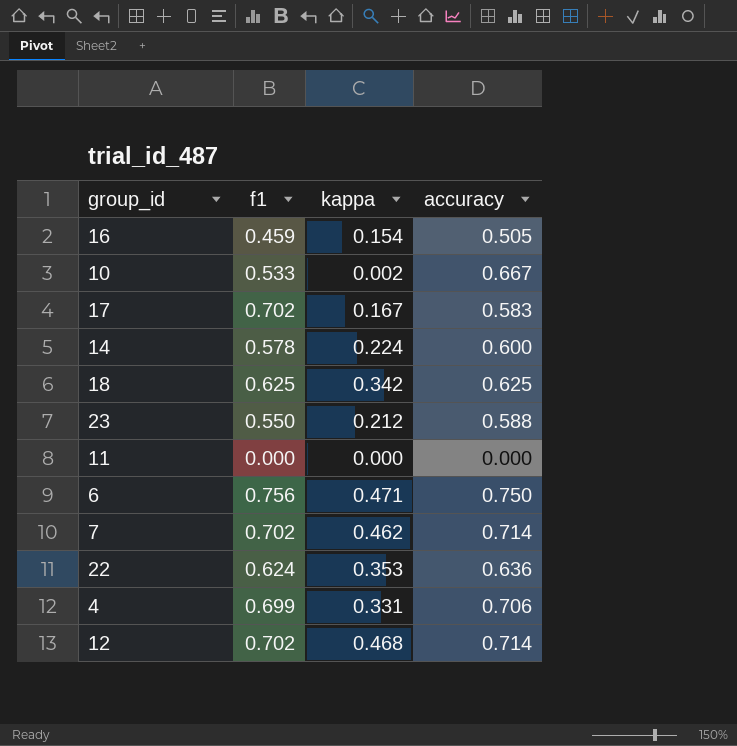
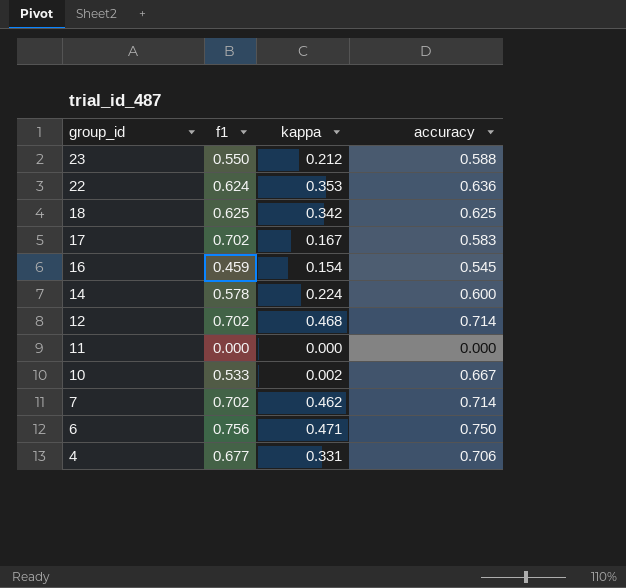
row order: none -> group_id descending
16 | accuracy: 0.505 -> 0.545
4 | f1: 0.699 -> 0.677

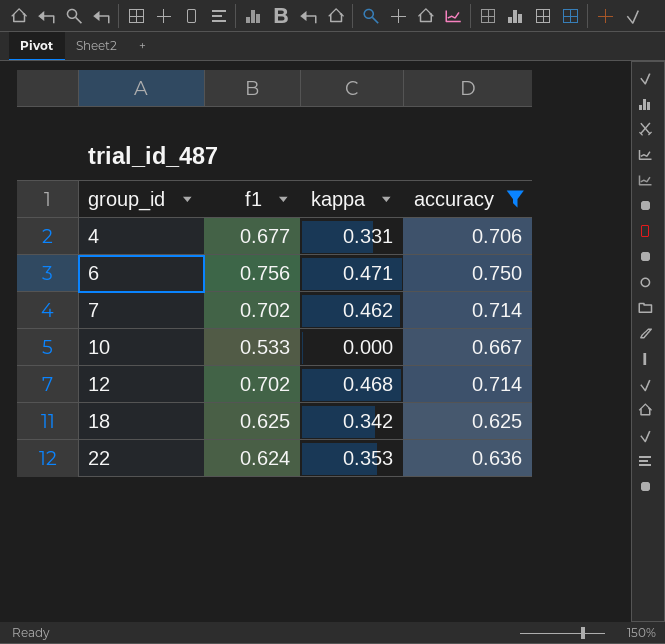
filter: none -> accuracy >= 0.625
row order: group_id descending -> group_id ascending
10 | kappa: 0.002 -> 0.000

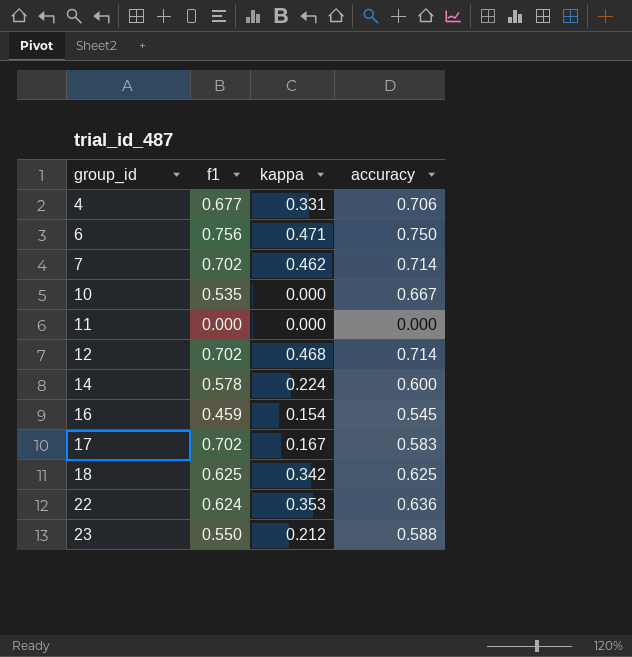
filter: accuracy >= 0.625 -> none
10 | f1: 0.533 -> 0.535

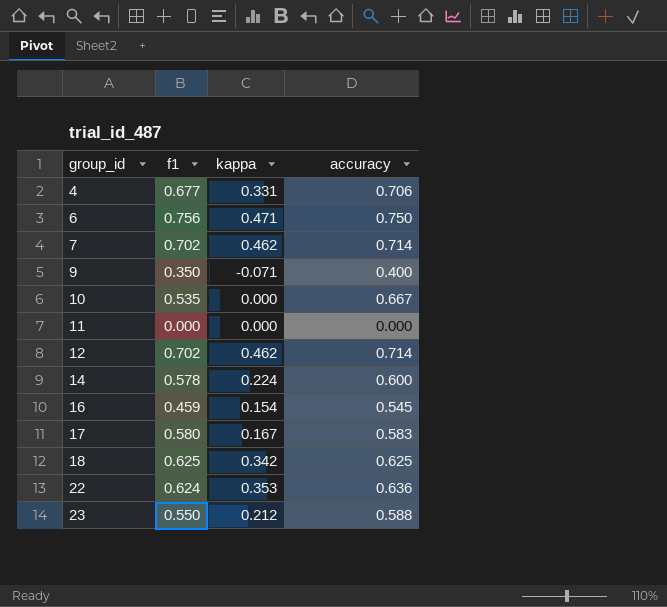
row 9: none -> 0.350 | -0.071 | 0.400
12 | kappa: 0.468 -> 0.462
17 | f1: 0.702 -> 0.580

